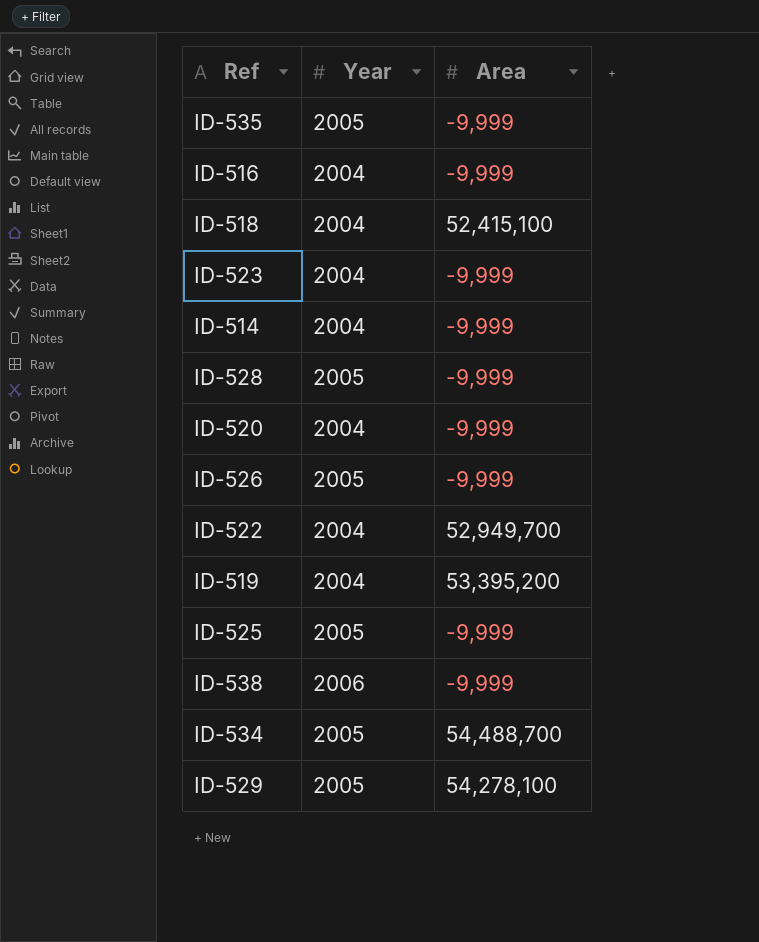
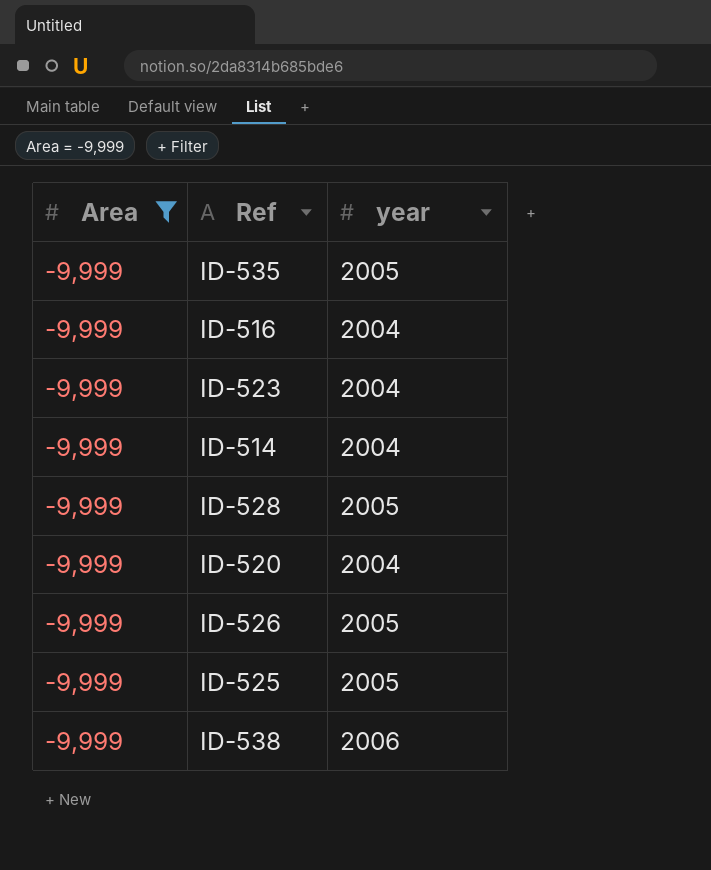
filter: none -> Area = -9,999
column Area | position: 3 -> 1
column name: Year -> year

